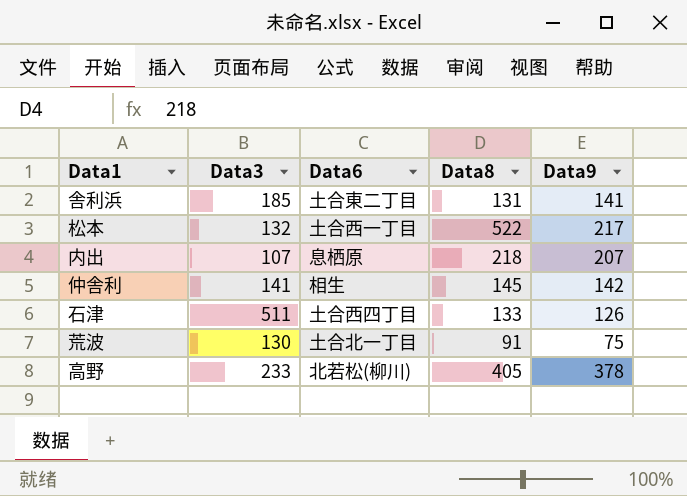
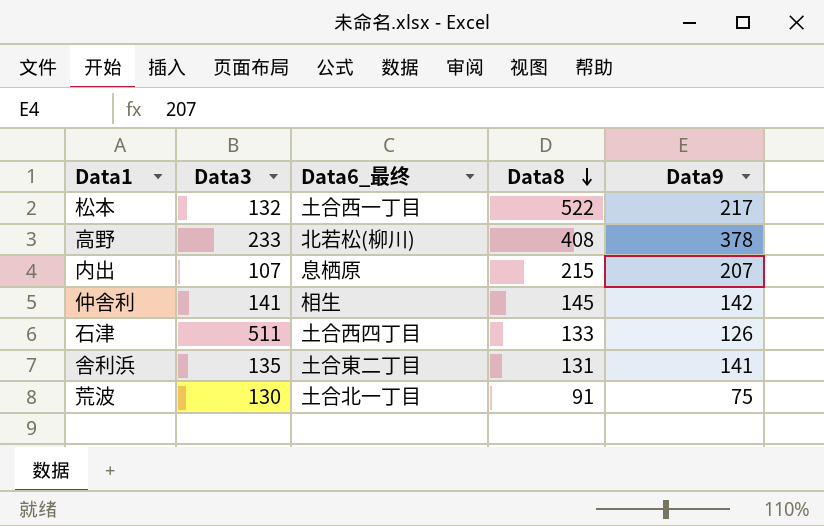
row order: none -> Data8 descending
column name: Data6 -> Data6_最终
高野 | Data8: 405 -> 408
内出 | Data8: 218 -> 215
舎利浜 | Data3: 185 -> 135

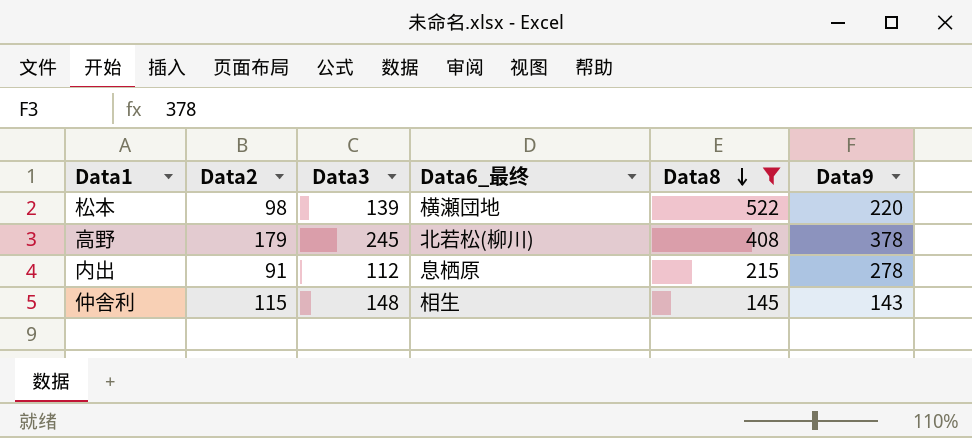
filter: none -> Data8 >= 145
column Data2 | position: none -> 2
松本 | Data3: 132 -> 139
松本 | Data6_最终: 土合西一丁目 -> 横瀬団地
松本 | Data9: 217 -> 220
高野 | Data3: 233 -> 245
内出 | Data3: 107 -> 112
内出 | Data9: 207 -> 278
仲舎利 | Data3: 141 -> 148
仲舎利 | Data9: 142 -> 143

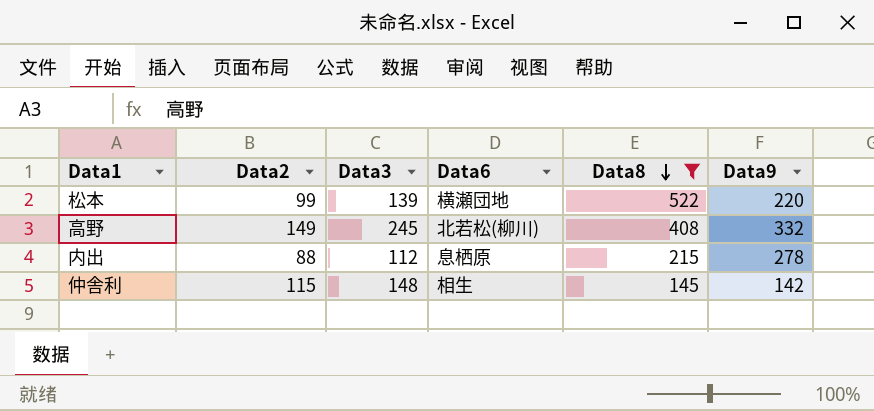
column name: Data6_最终 -> Data6
松本 | Data2: 98 -> 99
高野 | Data2: 179 -> 149
高野 | Data9: 378 -> 332
内出 | Data2: 91 -> 88
仲舎利 | Data9: 143 -> 142

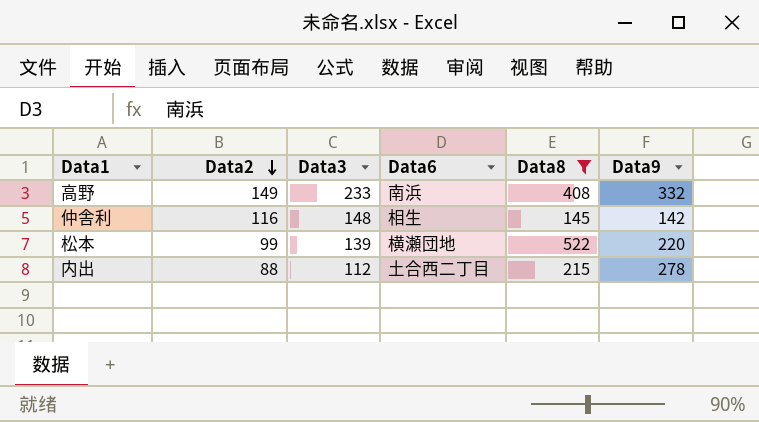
row order: Data8 descending -> Data2 descending
高野 | Data3: 245 -> 233
高野 | Data6: 北若松(柳川) -> 南浜
仲舎利 | Data2: 115 -> 116
内出 | Data6: 息栖原 -> 土合西二丁目

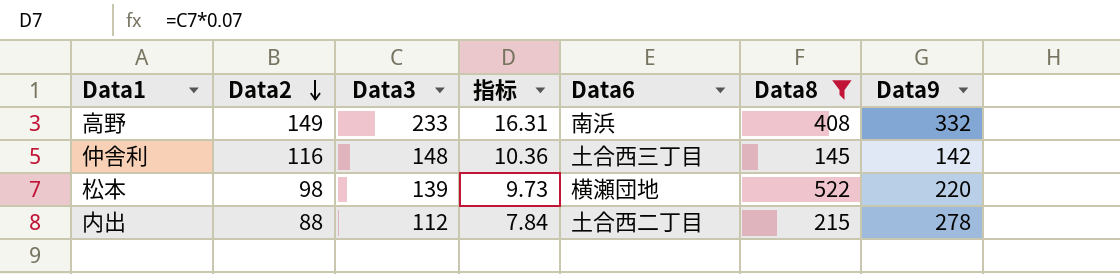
column 指标 | formula: none -> [Data3] * 0.07
仲舎利 | Data6: 相生 -> 土合西三丁目
松本 | Data2: 99 -> 98

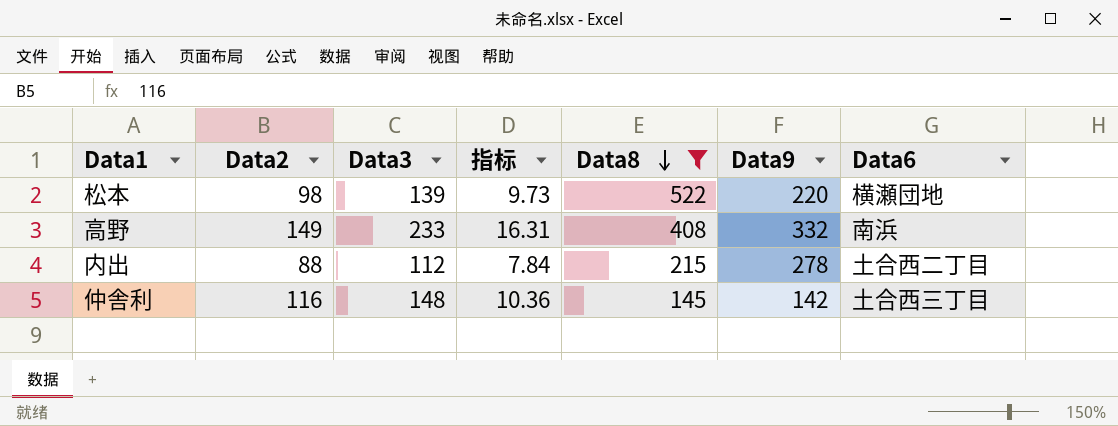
row order: Data2 descending -> Data8 descending
column Data6 | position: 5 -> 7

